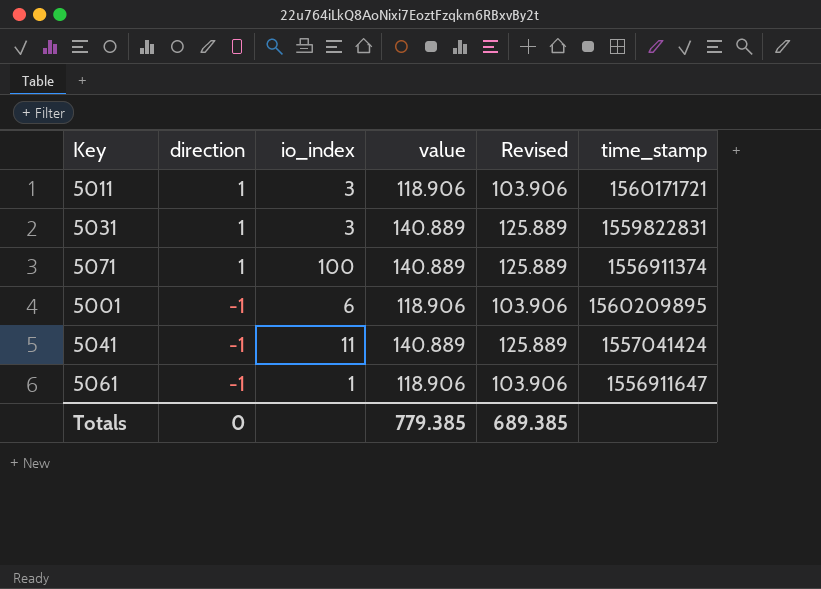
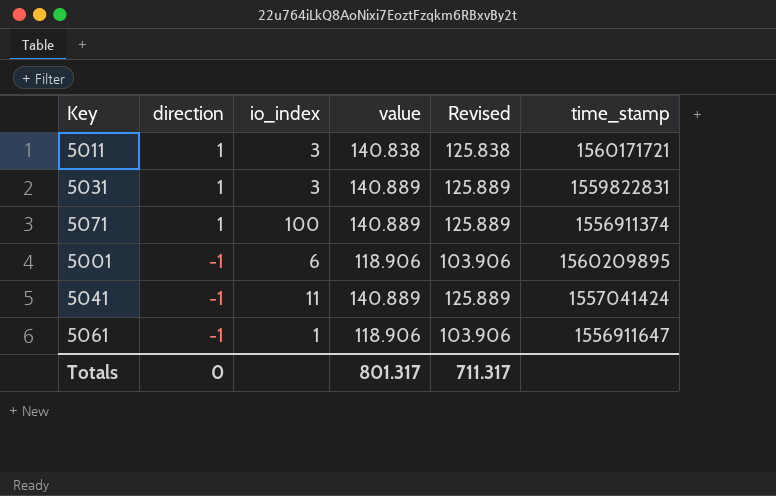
5011 | value: 118.906 -> 140.838
5011 | Revised: 103.906 -> 125.838
Totals | value: 779.385 -> 801.317
Totals | Revised: 689.385 -> 711.317

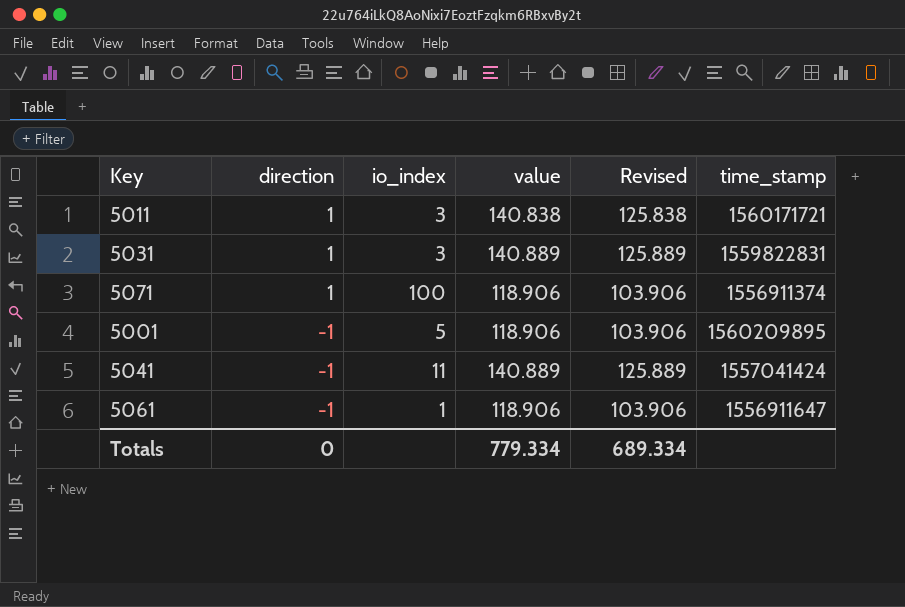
5071 | value: 140.889 -> 118.906
5071 | Revised: 125.889 -> 103.906
5001 | io_index: 6 -> 5
Totals | value: 801.317 -> 779.334
Totals | Revised: 711.317 -> 689.334

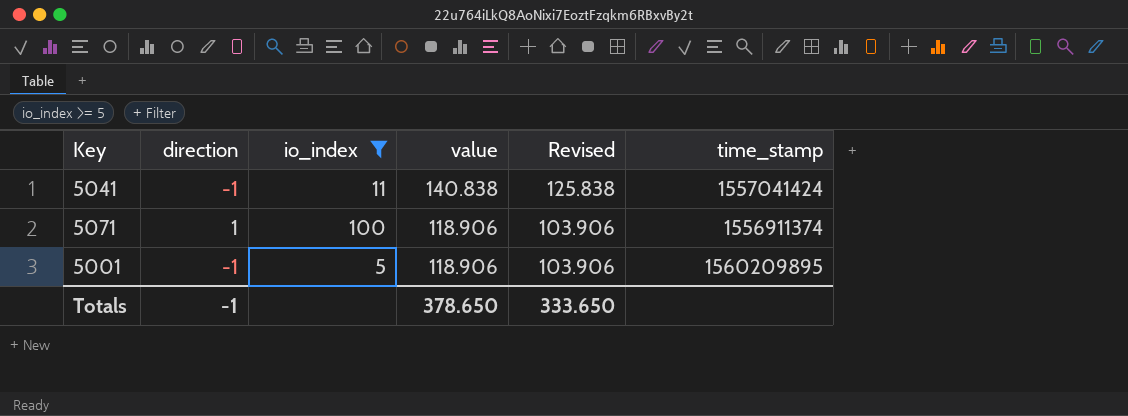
filter: none -> io_index >= 5
row order: direction descending -> value descending
5041 | value: 140.889 -> 140.838
5041 | Revised: 125.889 -> 125.838
Totals | direction: 0 -> -1
Totals | value: 779.334 -> 378.650
Totals | Revised: 689.334 -> 333.650

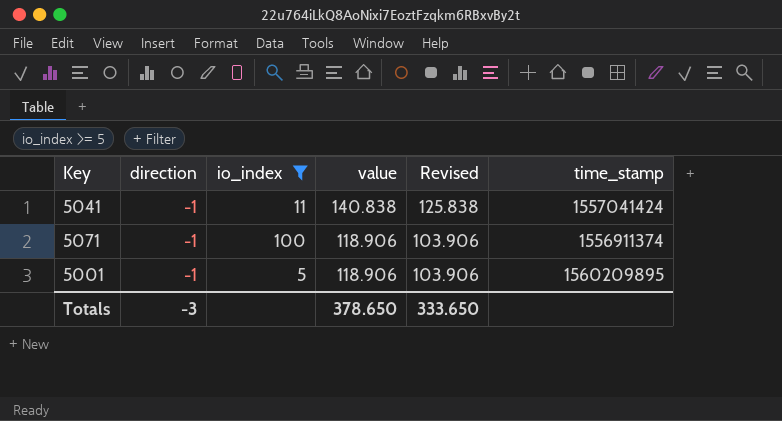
5071 | direction: 1 -> -1
Totals | direction: -1 -> -3

